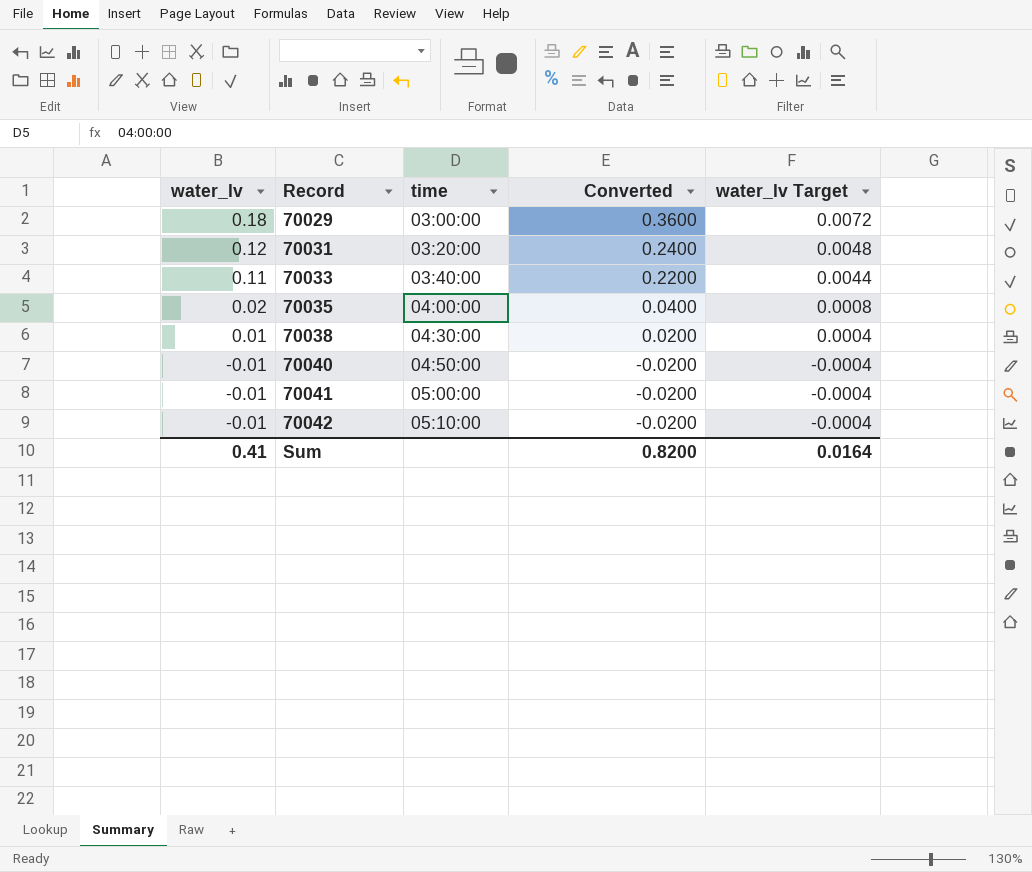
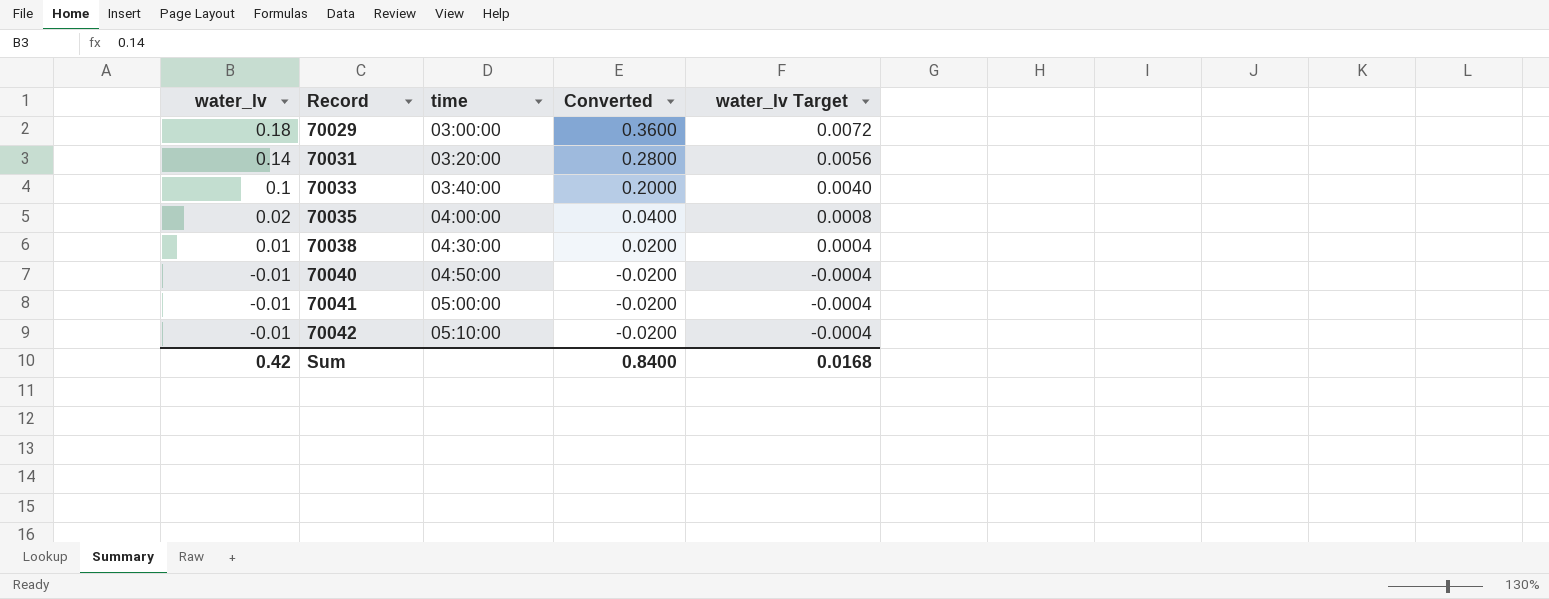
70031 | water_lv: 0.12 -> 0.14
70031 | Converted: 0.2400 -> 0.2800
70031 | water_lv Target: 0.0048 -> 0.0056
70033 | water_lv: 0.11 -> 0.1
70033 | Converted: 0.2200 -> 0.2000
70033 | water_lv Target: 0.0044 -> 0.0040
Sum | water_lv: 0.41 -> 0.42
Sum | Converted: 0.8200 -> 0.8400
Sum | water_lv Target: 0.0164 -> 0.0168

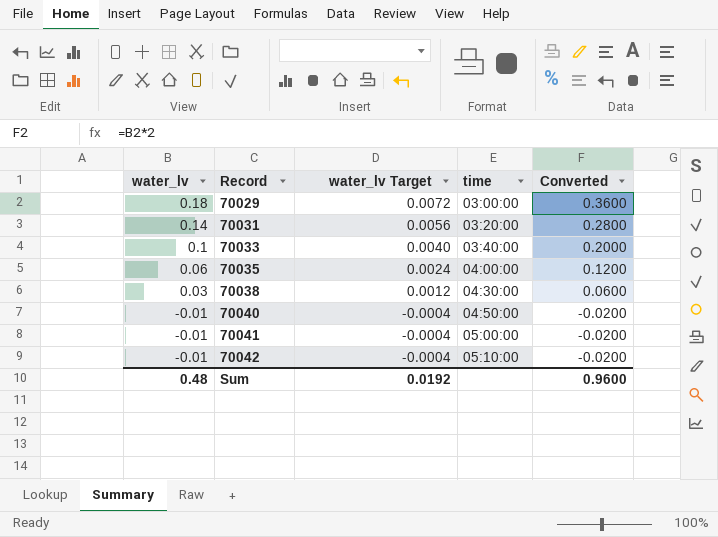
column water_lv Target | position: 5 -> 3
70035 | water_lv: 0.02 -> 0.06
70035 | water_lv Target: 0.0008 -> 0.0024
70035 | Converted: 0.0400 -> 0.1200
70038 | water_lv: 0.01 -> 0.03
70038 | water_lv Target: 0.0004 -> 0.0012
70038 | Converted: 0.0200 -> 0.0600
Sum | water_lv: 0.42 -> 0.48
Sum | water_lv Target: 0.0168 -> 0.0192
Sum | Converted: 0.8400 -> 0.9600

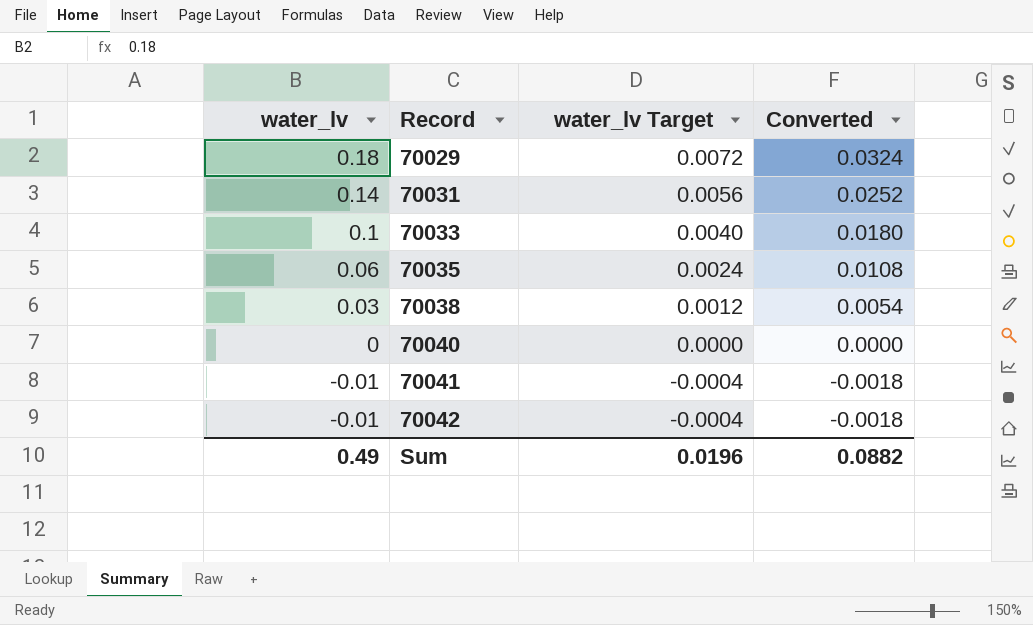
column time | position: 4 -> none
column Converted | formula: [water_lv] * 2 -> [water_lv] * 0.18
70040 | water_lv: -0.01 -> 0
70040 | water_lv Target: -0.0004 -> 0.0000
Sum | water_lv: 0.48 -> 0.49
Sum | water_lv Target: 0.0192 -> 0.0196
Sum | Converted: 0.9600 -> 0.0882

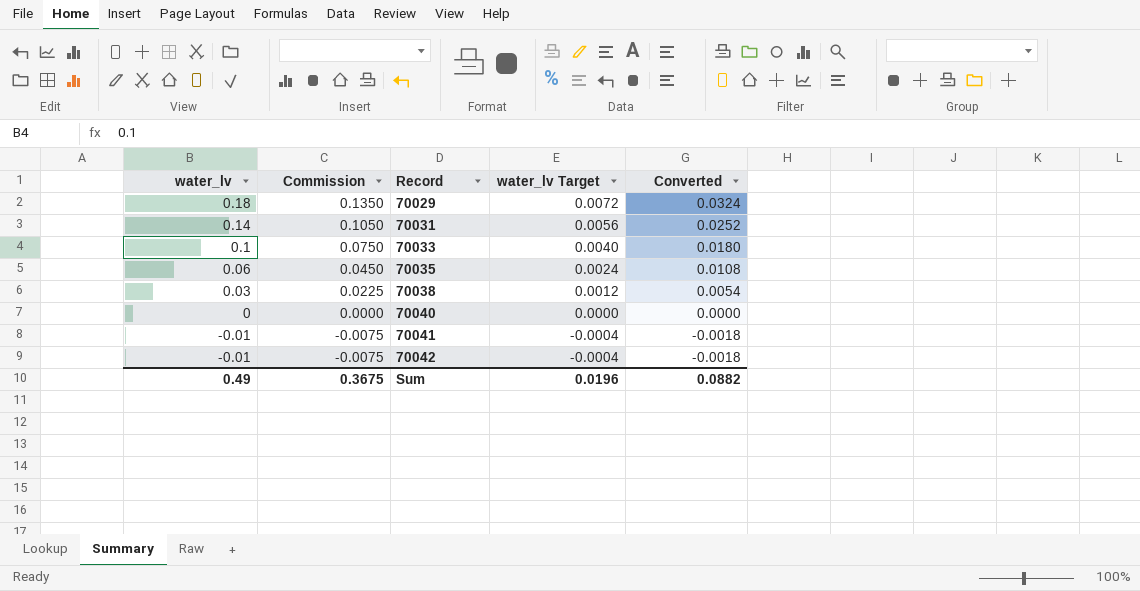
column Commission | formula: none -> [water_lv] * 0.75

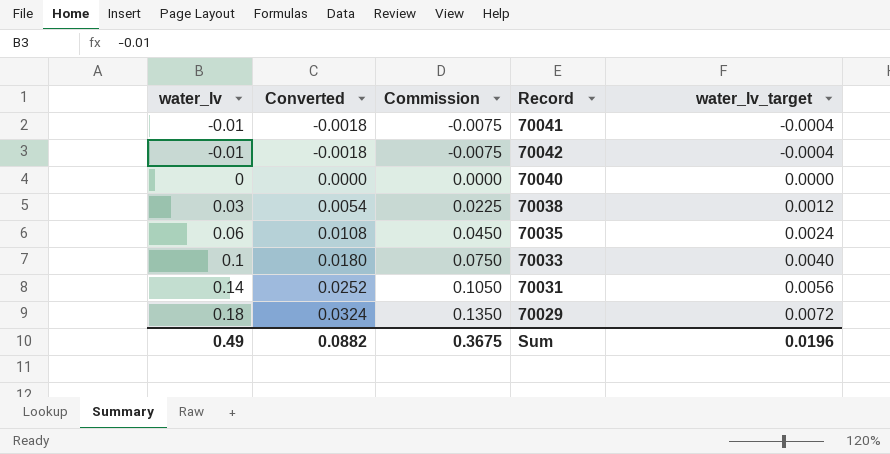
row order: water_lv descending -> water_lv ascending
column Converted | position: 5 -> 2
column name: water_lv Target -> water_lv_target

